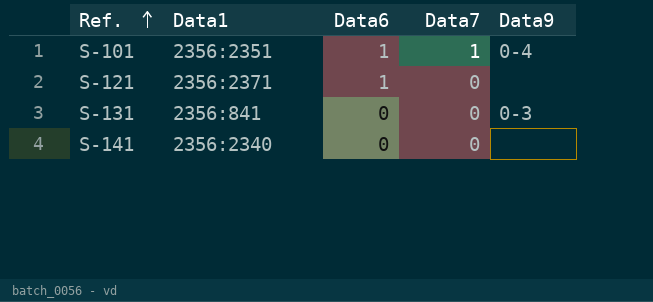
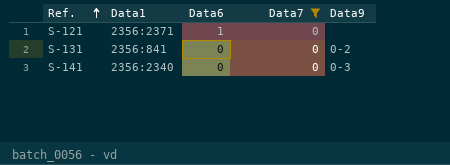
filter: none -> Data7 = 0
S-131 | Data9: 0-3 -> 0-2
S-141 | Data9: none -> 0-3

